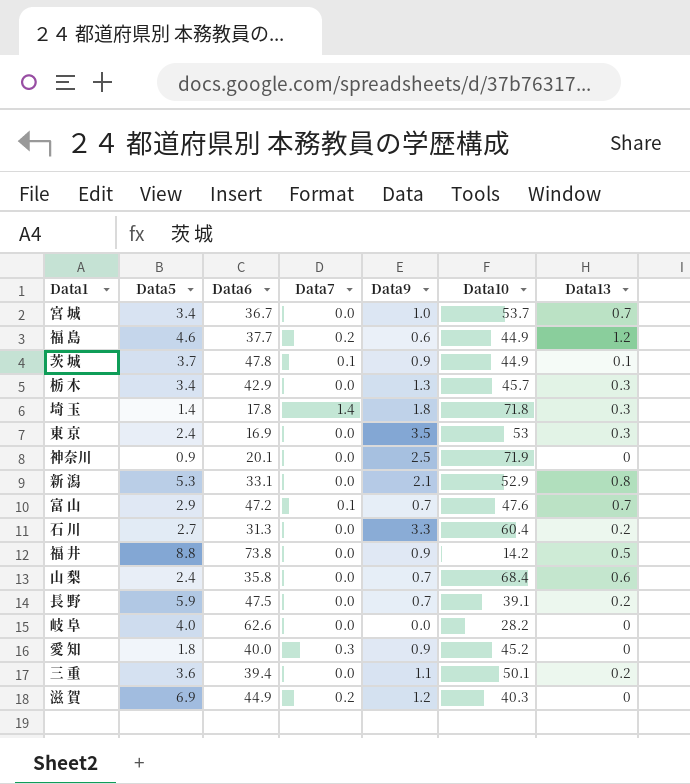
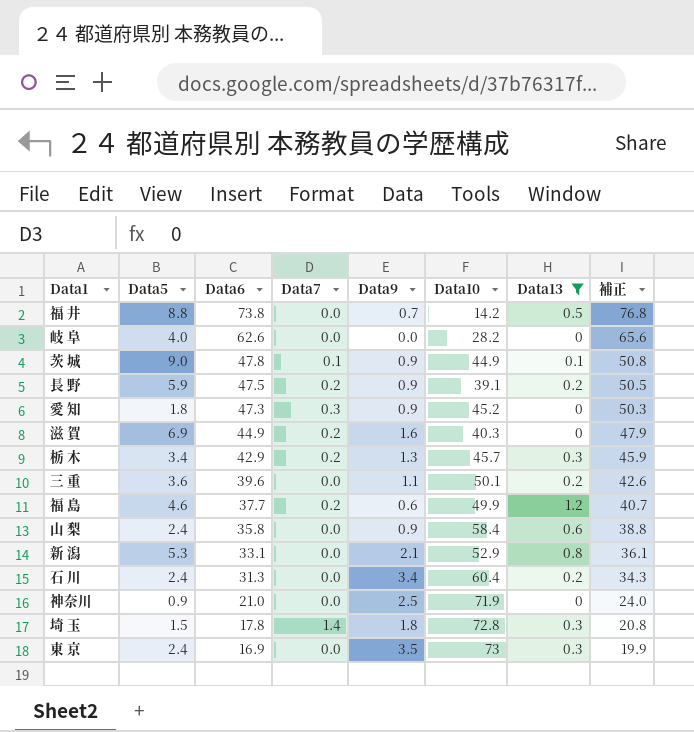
filter: none -> Data13 != 0.7
row order: none -> Data6 descending
column 補正 | formula: none -> [Data6] + 3
福 井 | Data9: 0.9 -> 0.7
茨 城 | Data5: 3.7 -> 9.0
長 野 | Data7: 0.0 -> 0.2
長 野 | Data9: 0.7 -> 0.9
愛 知 | Data6: 40.0 -> 47.3
滋 賀 | Data9: 1.2 -> 1.6
栃 木 | Data7: 0.0 -> 0.2
三 重 | Data6: 39.4 -> 39.6
福 島 | Data10: 44.9 -> 49.9
山 梨 | Data9: 0.7 -> 0.9
山 梨 | Data10: 68.4 -> 58.4
石 川 | Data5: 2.7 -> 2.4
石 川 | Data9: 3.3 -> 3.4
神奈川 | Data6: 20.1 -> 21.0
埼 玉 | Data5: 1.4 -> 1.5
埼 玉 | Data10: 71.8 -> 72.8
東 京 | Data10: 53 -> 73

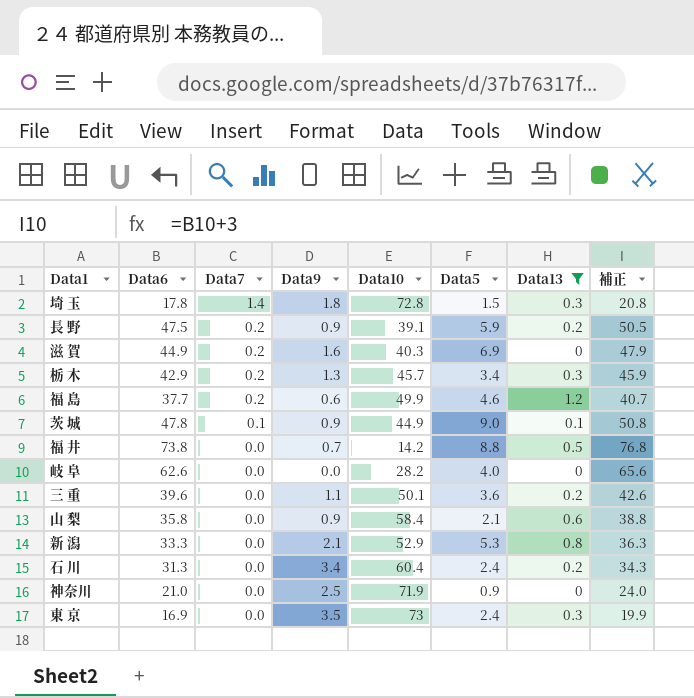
row order: Data6 descending -> Data7 descending
column Data5 | position: 2 -> 6
row 愛 知: 1.8 | 47.3 | 0.3 | 0.9 | 45.2 | 0 | 50.3 -> none
山 梨 | Data5: 2.4 -> 2.1
新 潟 | Data6: 33.1 -> 33.3
新 潟 | 補正: 36.1 -> 36.3

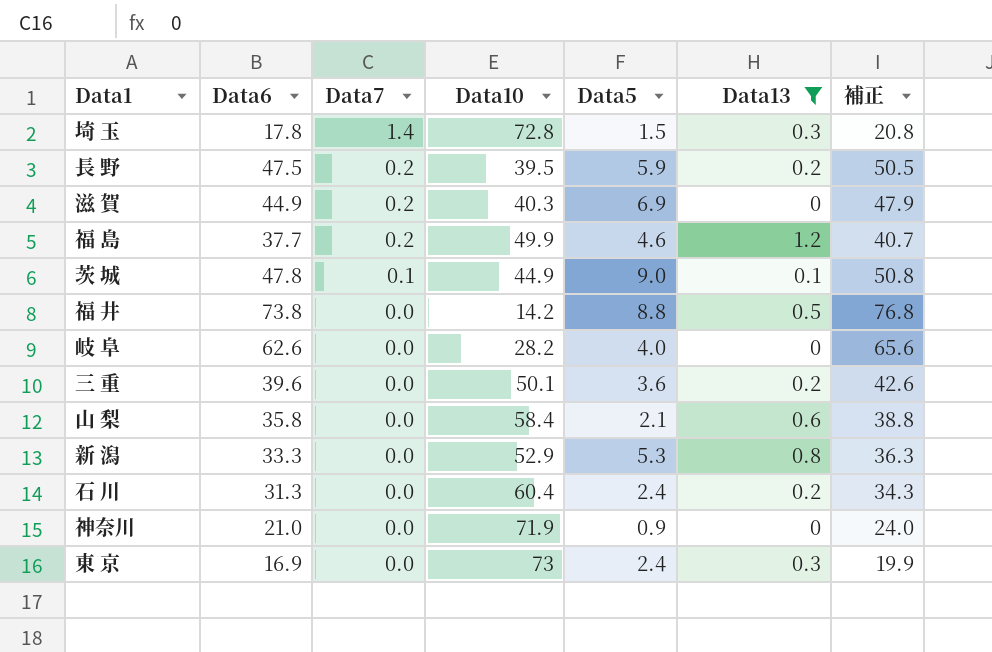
column Data9 | position: 4 -> none
row 栃 木: 42.9 | 0.2 | 1.3 | 45.7 | 3.4 | 0.3 | 45.9 -> none
長 野 | Data10: 39.1 -> 39.5

